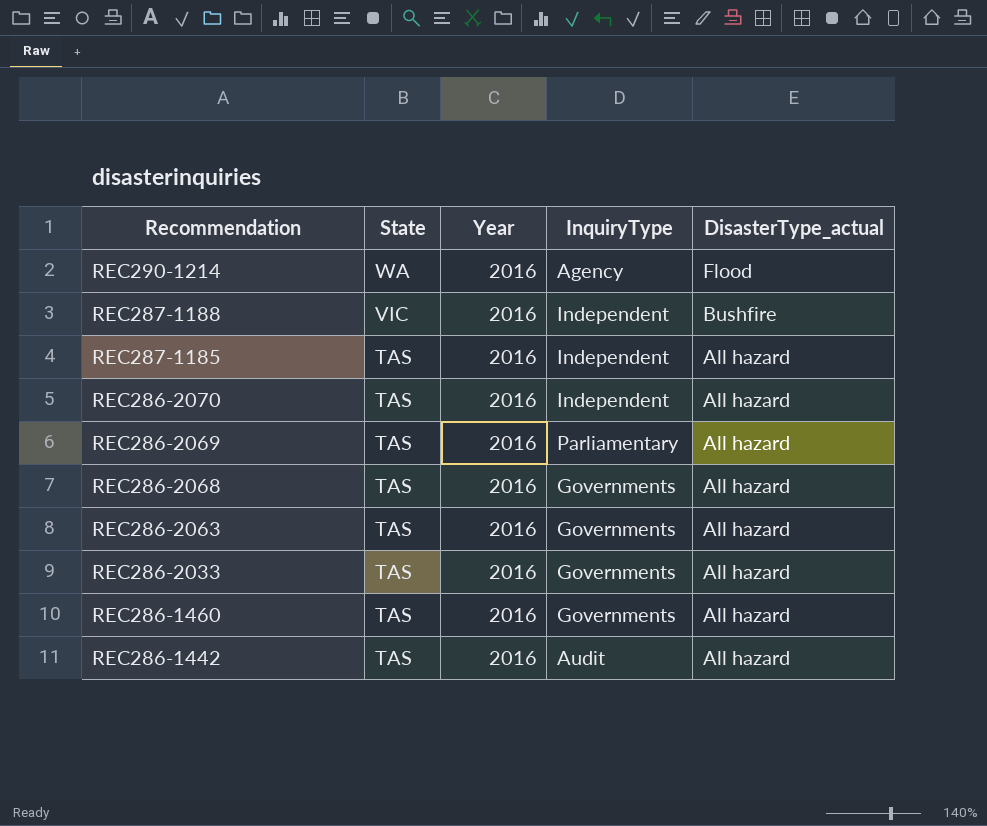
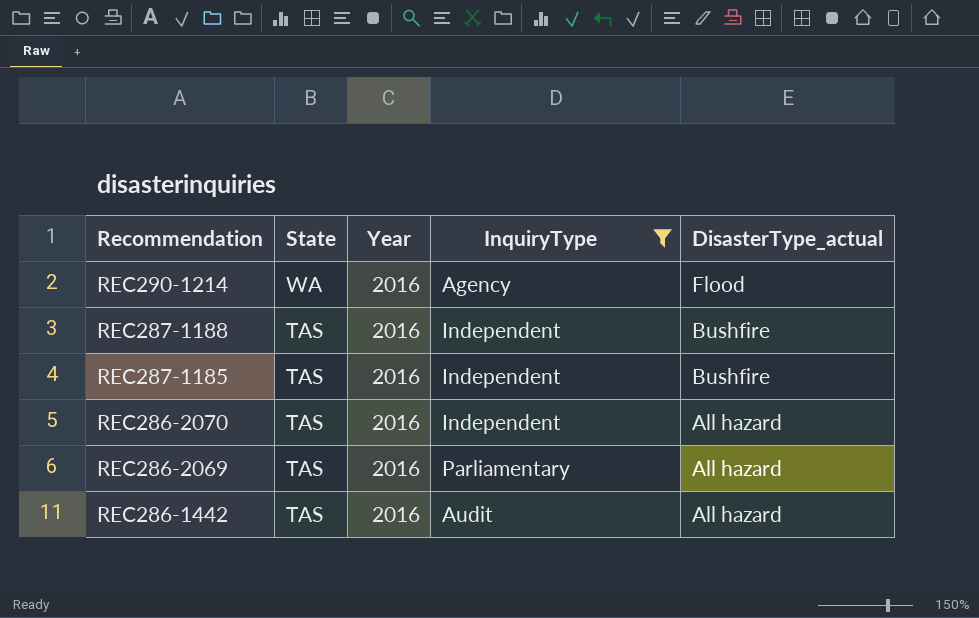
filter: none -> InquiryType != Governments
REC287-1188 | State: VIC -> TAS
REC287-1185 | DisasterType_actual: All hazard -> Bushfire

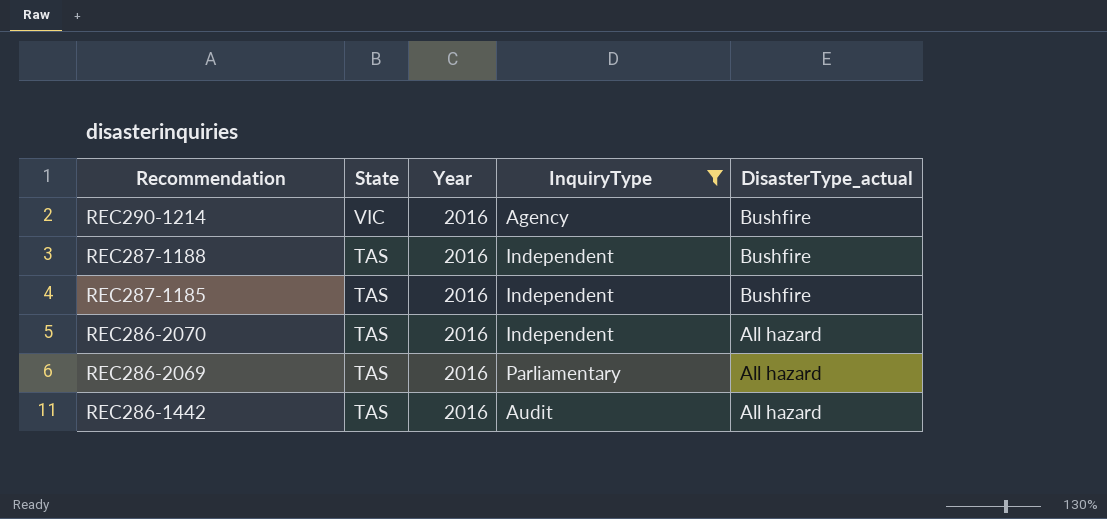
REC290-1214 | State: WA -> VIC
REC290-1214 | DisasterType_actual: Flood -> Bushfire

